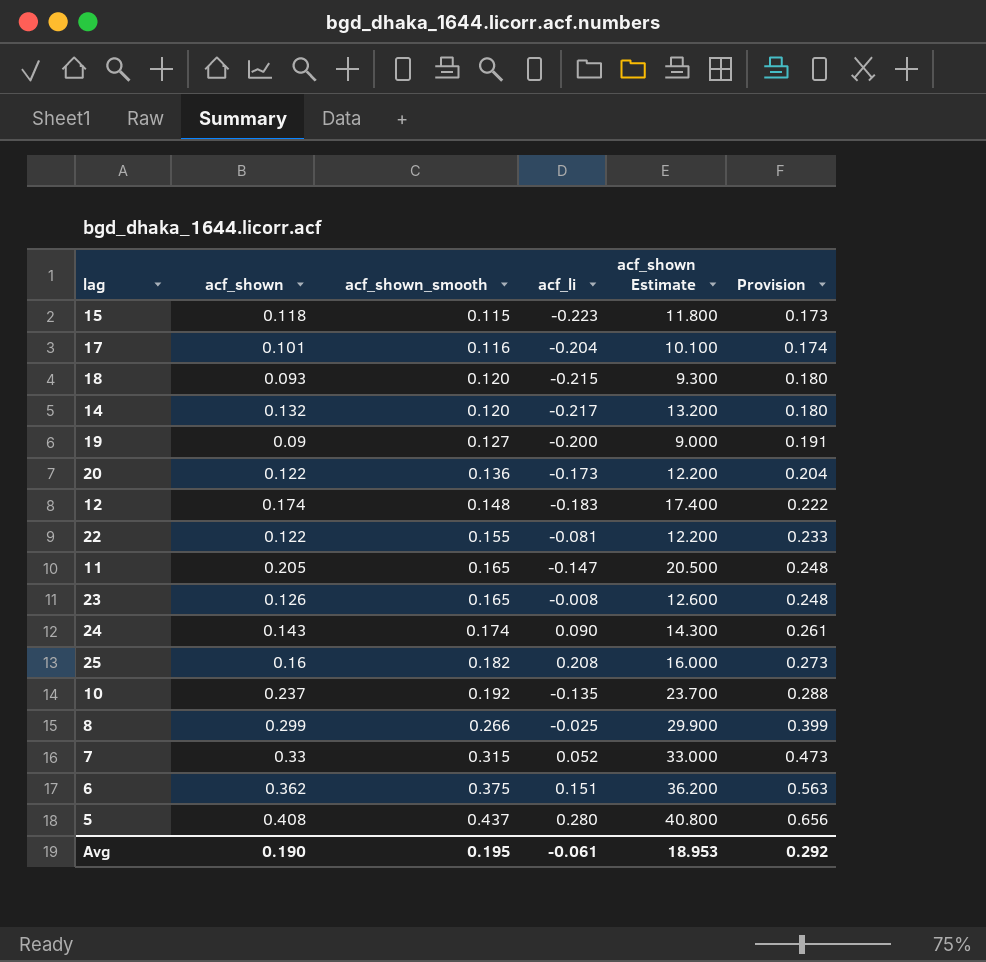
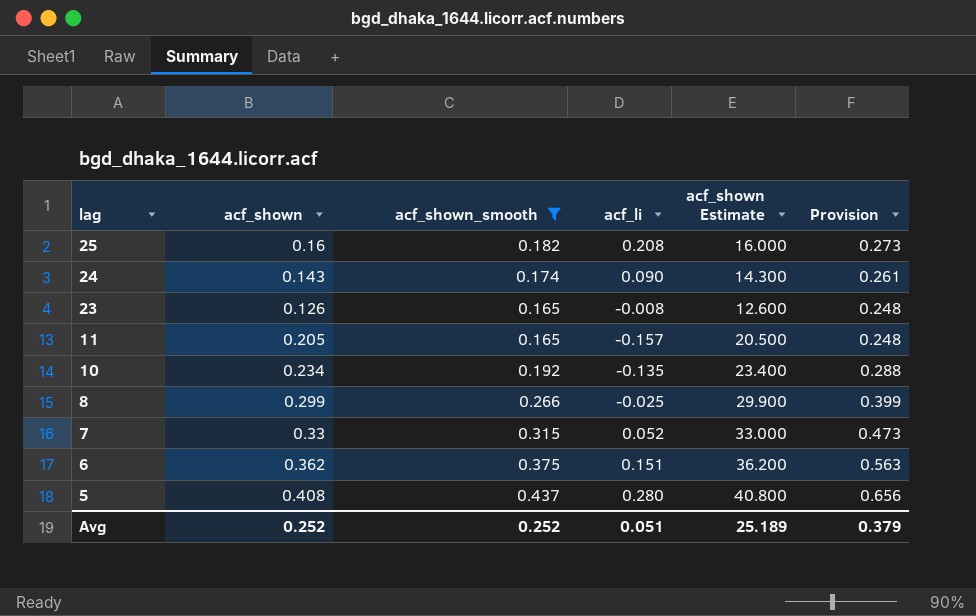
filter: none -> acf_shown_smooth >= 0.165
row order: acf_shown_smooth ascending -> lag descending
11 | acf_li: -0.147 -> -0.157
10 | acf_shown: 0.237 -> 0.234
10 | acf_shown Estimate: 23.700 -> 23.400
Avg | acf_shown: 0.190 -> 0.252
Avg | acf_shown_smooth: 0.195 -> 0.252
Avg | acf_li: -0.061 -> 0.051
Avg | acf_shown Estimate: 18.953 -> 25.189
Avg | Provision: 0.292 -> 0.379

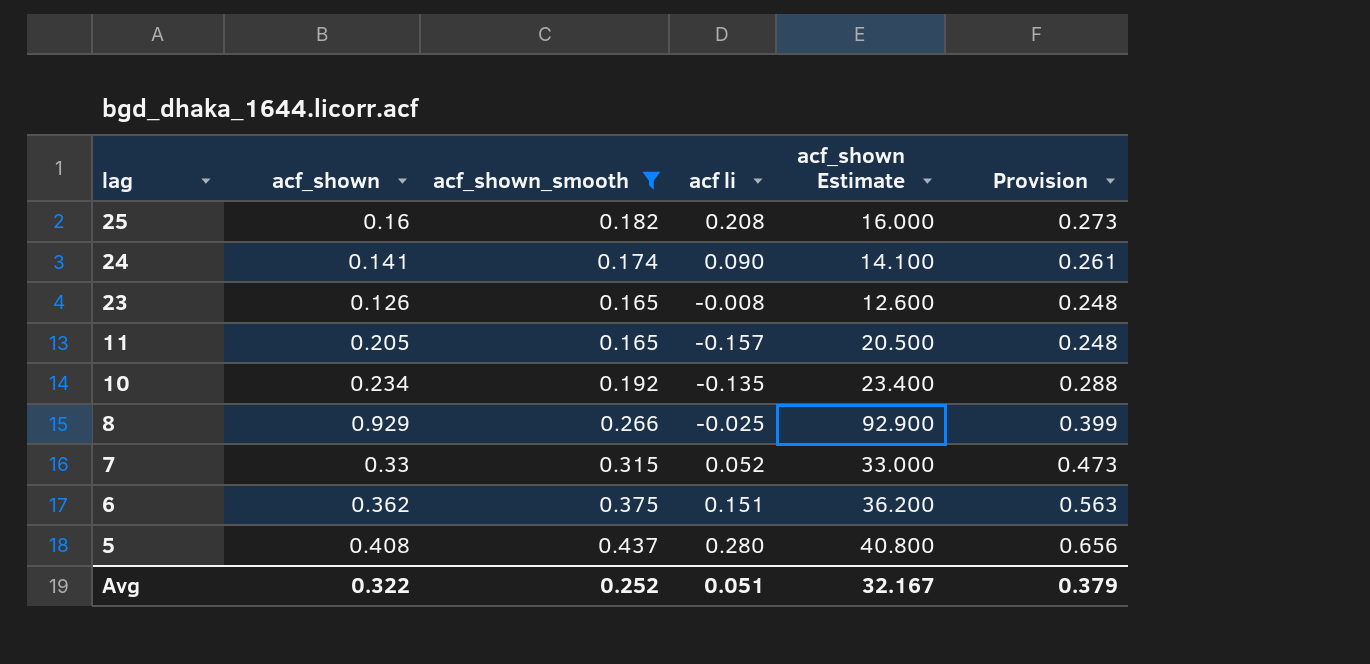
column name: acf_li -> acf li
24 | acf_shown: 0.143 -> 0.141
24 | acf_shown Estimate: 14.300 -> 14.100
8 | acf_shown: 0.299 -> 0.929
8 | acf_shown Estimate: 29.900 -> 92.900
Avg | acf_shown: 0.252 -> 0.322
Avg | acf_shown Estimate: 25.189 -> 32.167

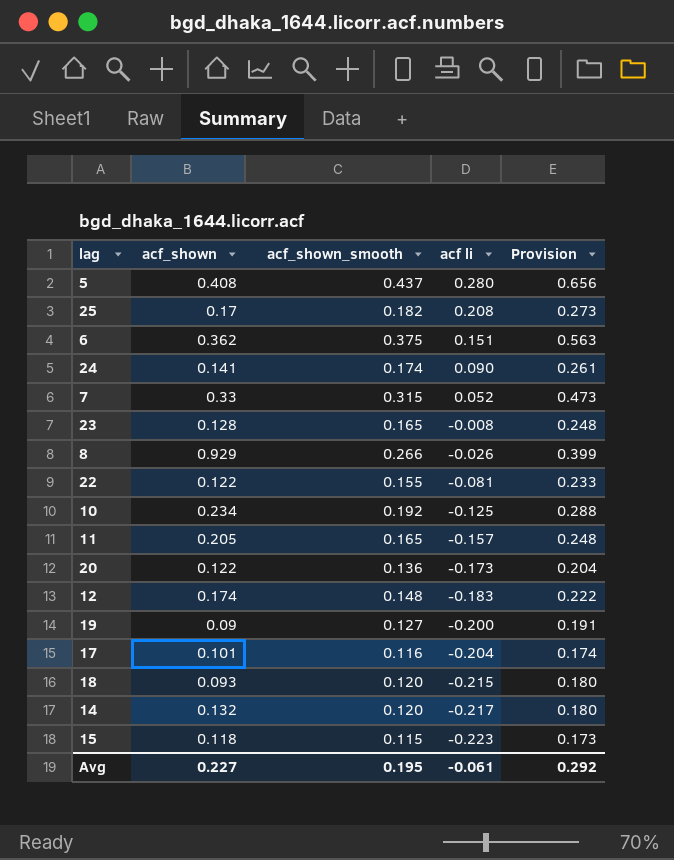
filter: acf_shown_smooth >= 0.165 -> none
row order: lag descending -> acf li descending
column acf_shown Estimate | formula: [acf_shown] * 100 -> none
25 | acf_shown: 0.16 -> 0.17
23 | acf_shown: 0.126 -> 0.128
8 | acf li: -0.025 -> -0.026
10 | acf li: -0.135 -> -0.125
Avg | acf_shown: 0.322 -> 0.227
Avg | acf_shown_smooth: 0.252 -> 0.195
Avg | acf li: 0.051 -> -0.061
Avg | Provision: 0.379 -> 0.292

